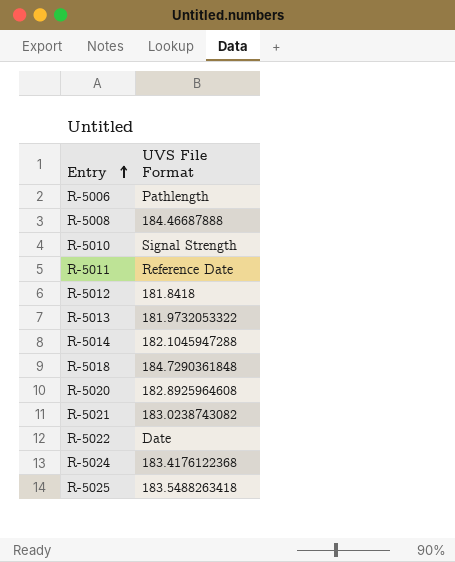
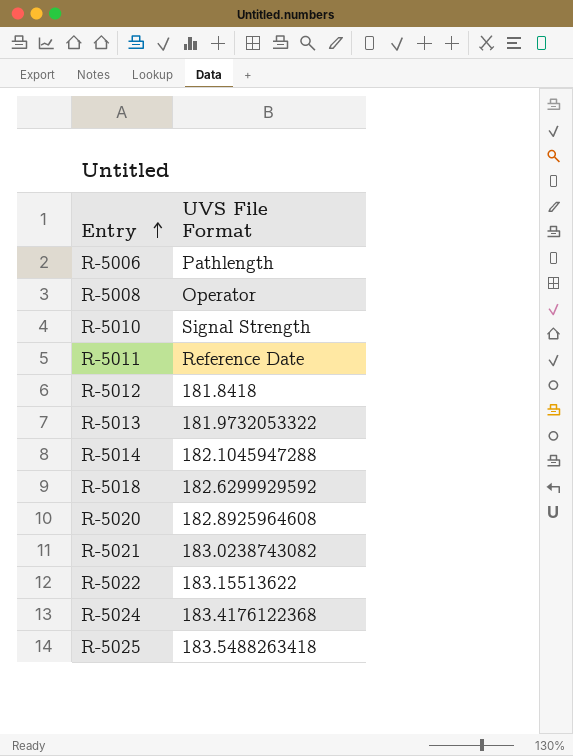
R-5008 | UVS File Format: 184.46687888 -> Operator
R-5018 | UVS File Format: 184.7290361848 -> 182.6299929592
R-5022 | UVS File Format: Date -> 183.15513622

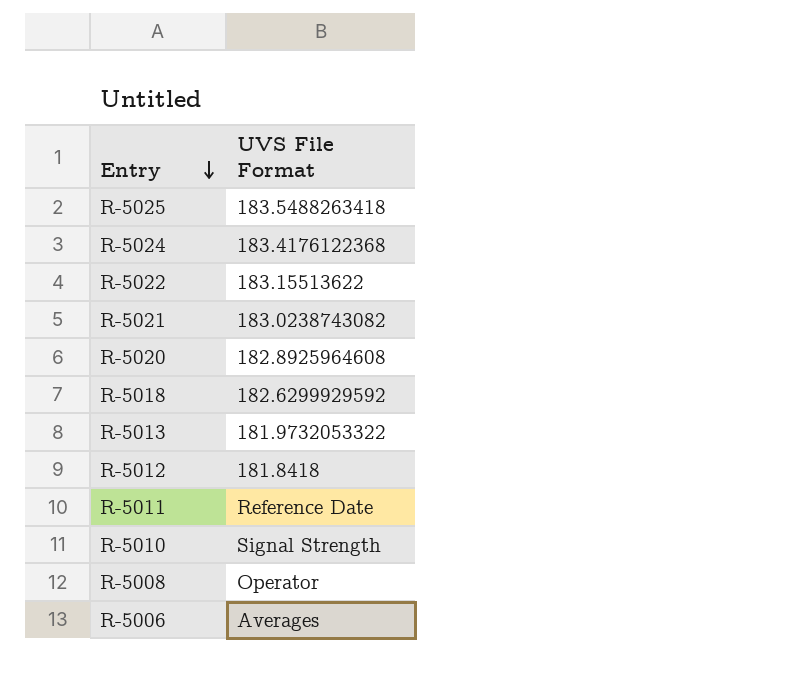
row order: Entry ascending -> Entry descending
row R-5014: 182.1045947288 -> none
R-5006 | UVS File Format: Pathlength -> Averages

